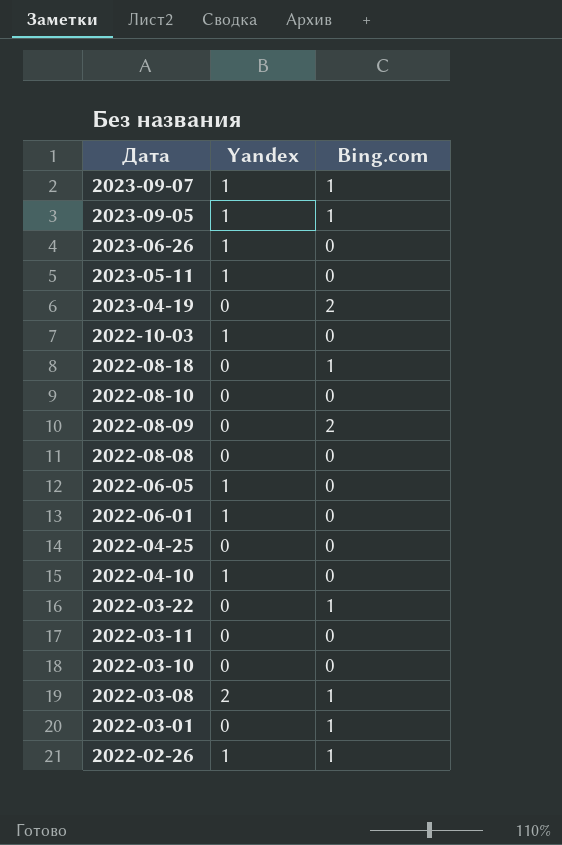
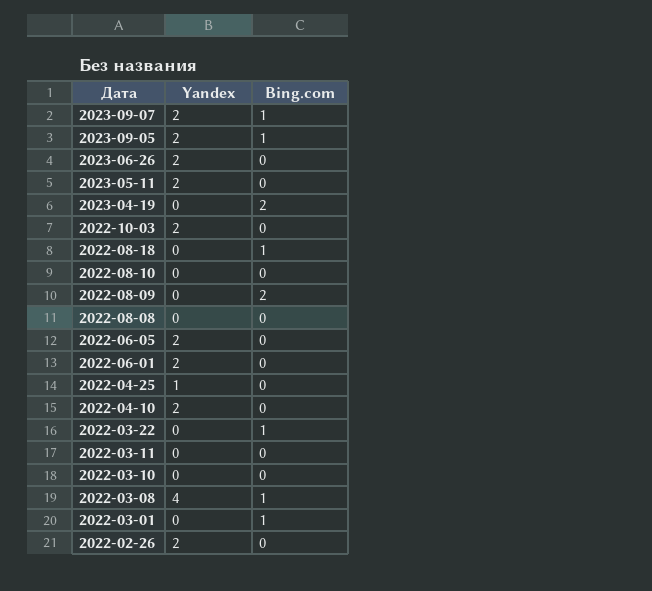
2023-09-07 | Yandex: 1 -> 2
2023-09-05 | Yandex: 1 -> 2
2023-06-26 | Yandex: 1 -> 2
2023-05-11 | Yandex: 1 -> 2
2022-10-03 | Yandex: 1 -> 2
2022-06-05 | Yandex: 1 -> 2
2022-06-01 | Yandex: 1 -> 2
2022-04-25 | Yandex: 0 -> 1
2022-04-10 | Yandex: 1 -> 2
2022-03-08 | Yandex: 2 -> 4
2022-02-26 | Yandex: 1 -> 2
2022-02-26 | Bing.com: 1 -> 0

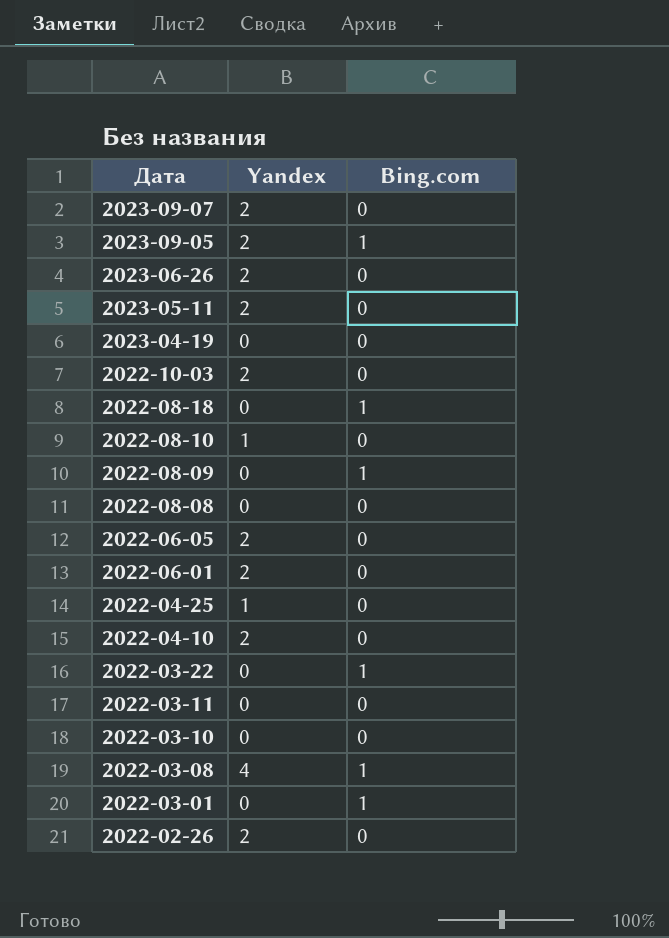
2023-09-07 | Bing.com: 1 -> 0
2023-04-19 | Bing.com: 2 -> 0
2022-08-10 | Yandex: 0 -> 1
2022-08-09 | Bing.com: 2 -> 1

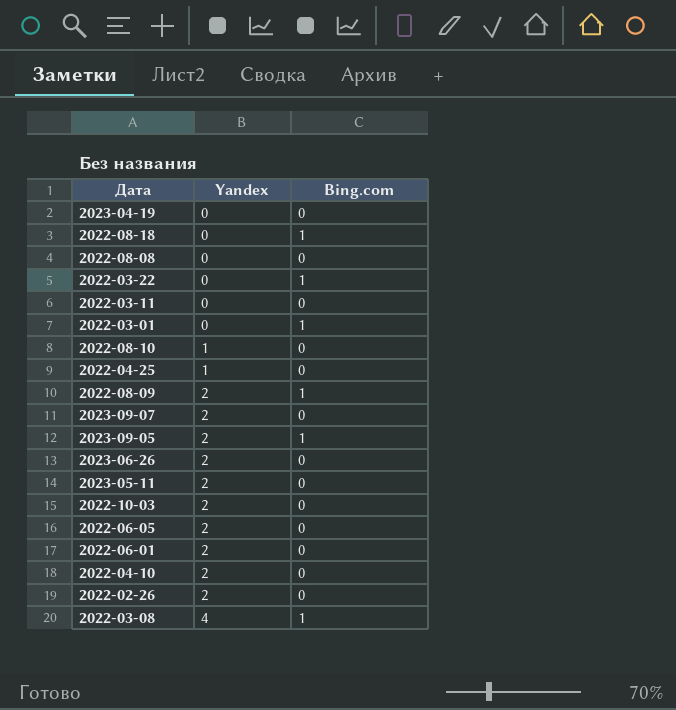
row order: Дата descending -> Yandex ascending
row 2022-03-10: 0 | 0 -> none
2022-08-09 | Yandex: 0 -> 2

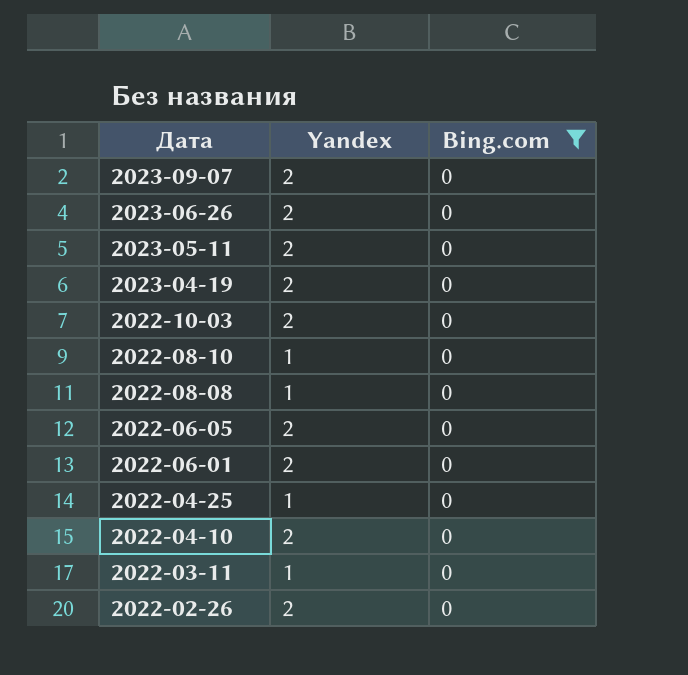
filter: none -> Bing.com = 0
row order: Yandex ascending -> Дата descending
2023-04-19 | Yandex: 0 -> 2
2022-08-08 | Yandex: 0 -> 1
2022-03-11 | Yandex: 0 -> 1

